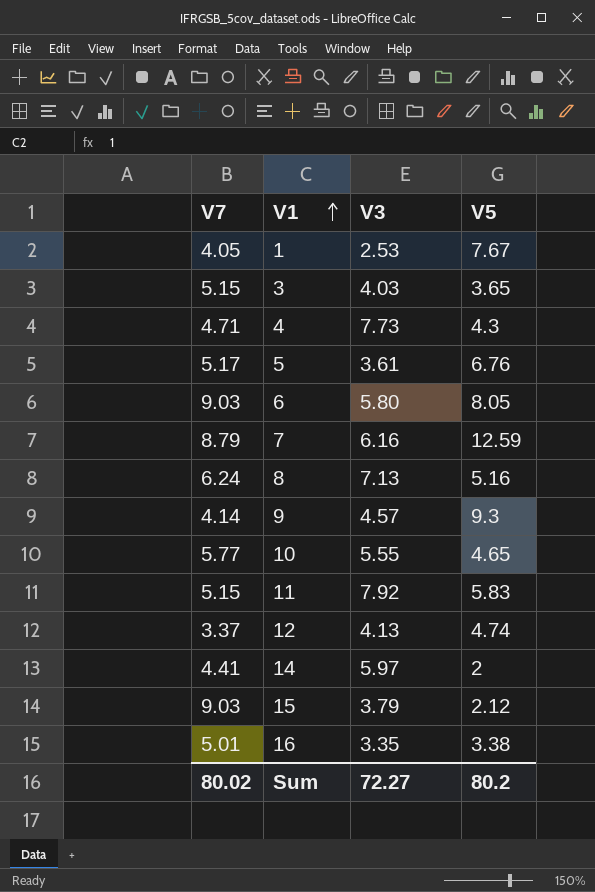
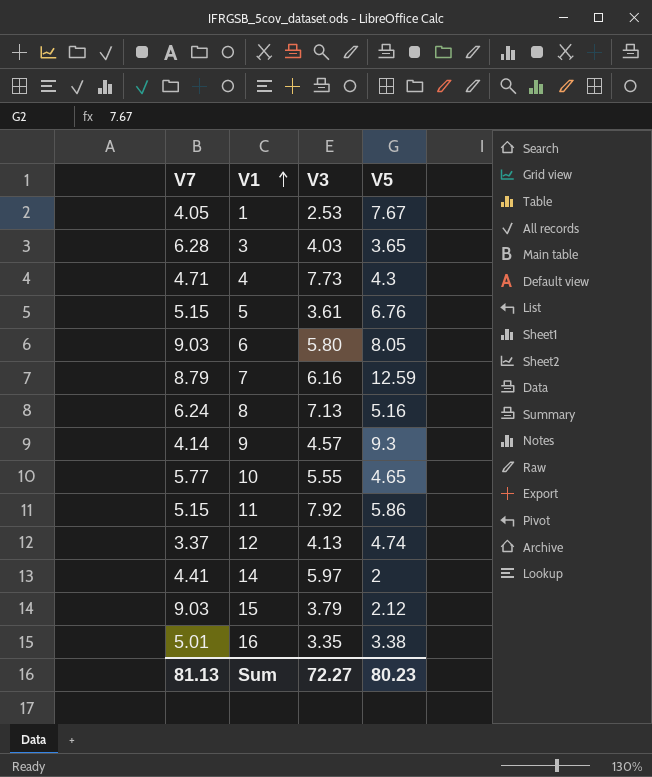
3 | V7: 5.15 -> 6.28
5 | V7: 5.17 -> 5.15
11 | V5: 5.83 -> 5.86
Sum | V7: 80.02 -> 81.13
Sum | V5: 80.2 -> 80.23

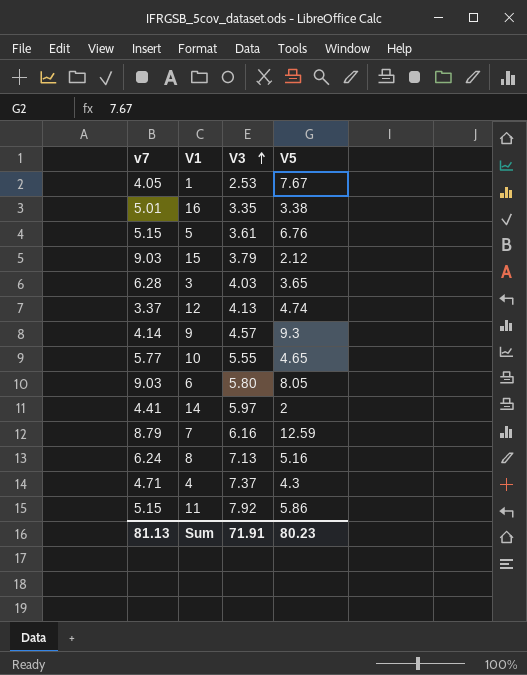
row order: V1 ascending -> V3 ascending
column name: V7 -> v7
4 | V3: 7.73 -> 7.37
Sum | V3: 72.27 -> 71.91

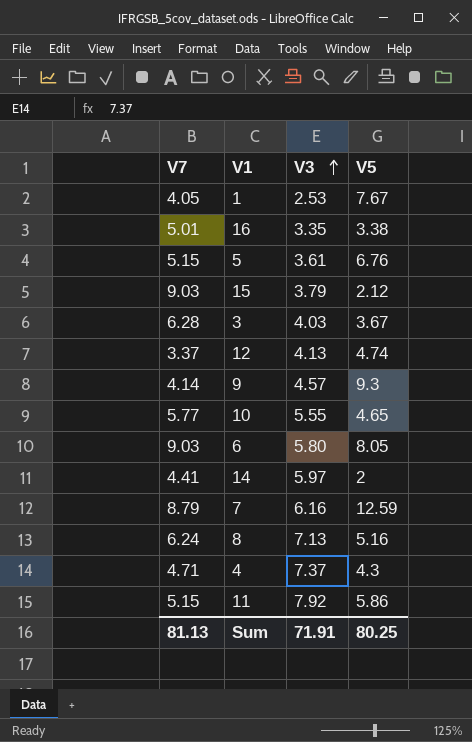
column name: v7 -> V7
3 | V5: 3.65 -> 3.67
Sum | V5: 80.23 -> 80.25

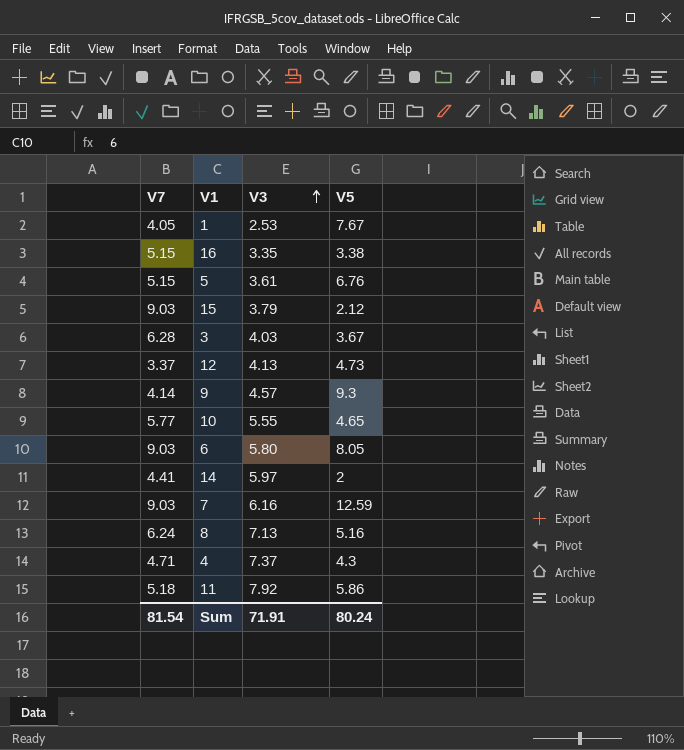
16 | V7: 5.01 -> 5.15
12 | V5: 4.74 -> 4.73
7 | V7: 8.79 -> 9.03
11 | V7: 5.15 -> 5.18
Sum | V7: 81.13 -> 81.54
Sum | V5: 80.25 -> 80.24

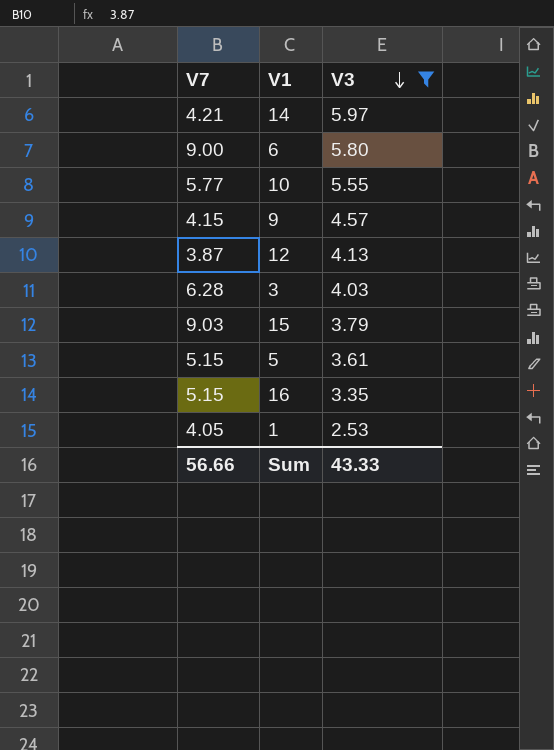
filter: none -> V3 <= 5.97
row order: V3 ascending -> V3 descending
column V5 | position: 4 -> none
14 | V7: 4.41 -> 4.21
6 | V7: 9.03 -> 9.00
9 | V7: 4.14 -> 4.15
12 | V7: 3.37 -> 3.87
Sum | V7: 81.54 -> 56.66
Sum | V3: 71.91 -> 43.33

